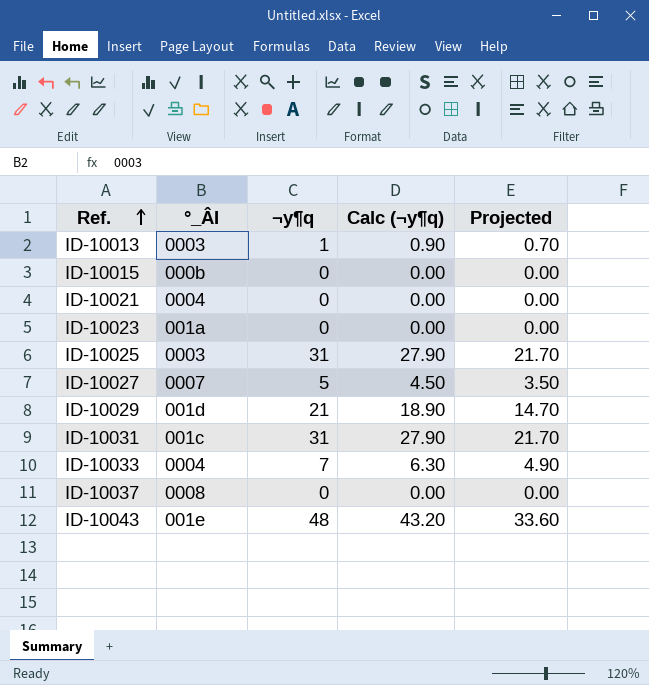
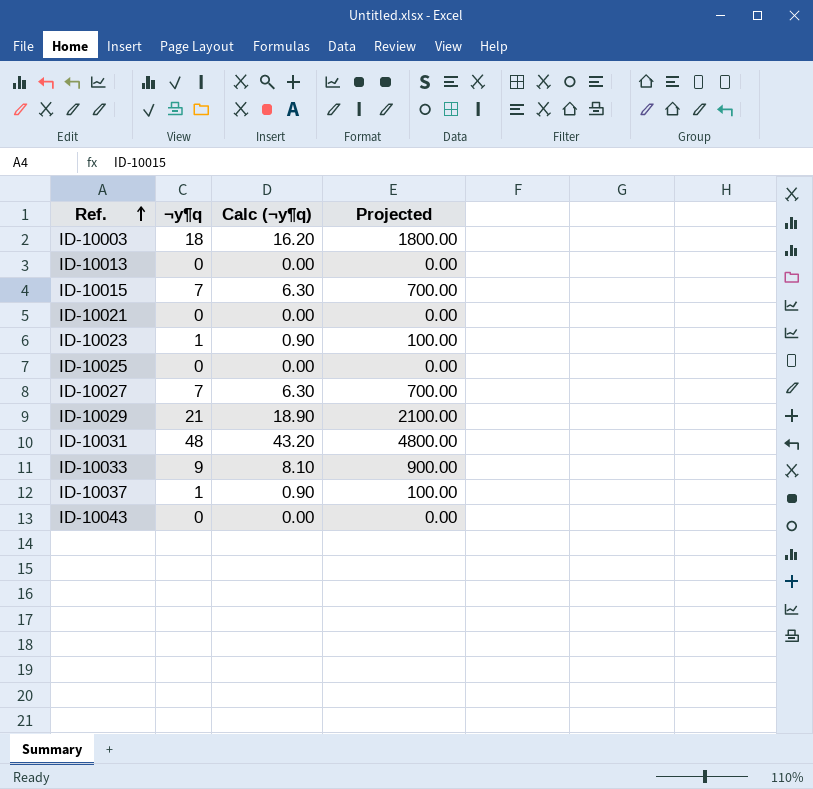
column °_ÂI | position: 2 -> none
column Projected | formula: [¬y¶q] * 0.7 -> [¬y¶q] * 100
row ID-10003: none -> 18 | 16.20 | 1800.00
ID-10013 | ¬y¶q: 1 -> 0
ID-10013 | Calc (¬y¶q): 0.90 -> 0.00
ID-10015 | ¬y¶q: 0 -> 7
ID-10015 | Calc (¬y¶q): 0.00 -> 6.30
ID-10023 | ¬y¶q: 0 -> 1
ID-10023 | Calc (¬y¶q): 0.00 -> 0.90
ID-10025 | ¬y¶q: 31 -> 0
ID-10025 | Calc (¬y¶q): 27.90 -> 0.00
ID-10027 | ¬y¶q: 5 -> 7
ID-10027 | Calc (¬y¶q): 4.50 -> 6.30
ID-10031 | ¬y¶q: 31 -> 48
ID-10031 | Calc (¬y¶q): 27.90 -> 43.20
ID-10033 | ¬y¶q: 7 -> 9
ID-10033 | Calc (¬y¶q): 6.30 -> 8.10
ID-10037 | ¬y¶q: 0 -> 1
ID-10037 | Calc (¬y¶q): 0.00 -> 0.90
ID-10043 | ¬y¶q: 48 -> 0
ID-10043 | Calc (¬y¶q): 43.20 -> 0.00

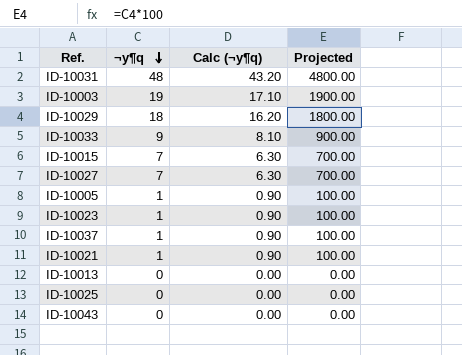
row order: Ref. ascending -> ¬y¶q descending
ID-10003 | ¬y¶q: 18 -> 19
ID-10003 | Calc (¬y¶q): 16.20 -> 17.10
ID-10003 | Projected: 1800.00 -> 1900.00
ID-10029 | ¬y¶q: 21 -> 18
ID-10029 | Calc (¬y¶q): 18.90 -> 16.20
ID-10029 | Projected: 2100.00 -> 1800.00
row ID-10005: none -> 1 | 0.90 | 100.00
ID-10021 | ¬y¶q: 0 -> 1
ID-10021 | Calc (¬y¶q): 0.00 -> 0.90
ID-10021 | Projected: 0.00 -> 100.00

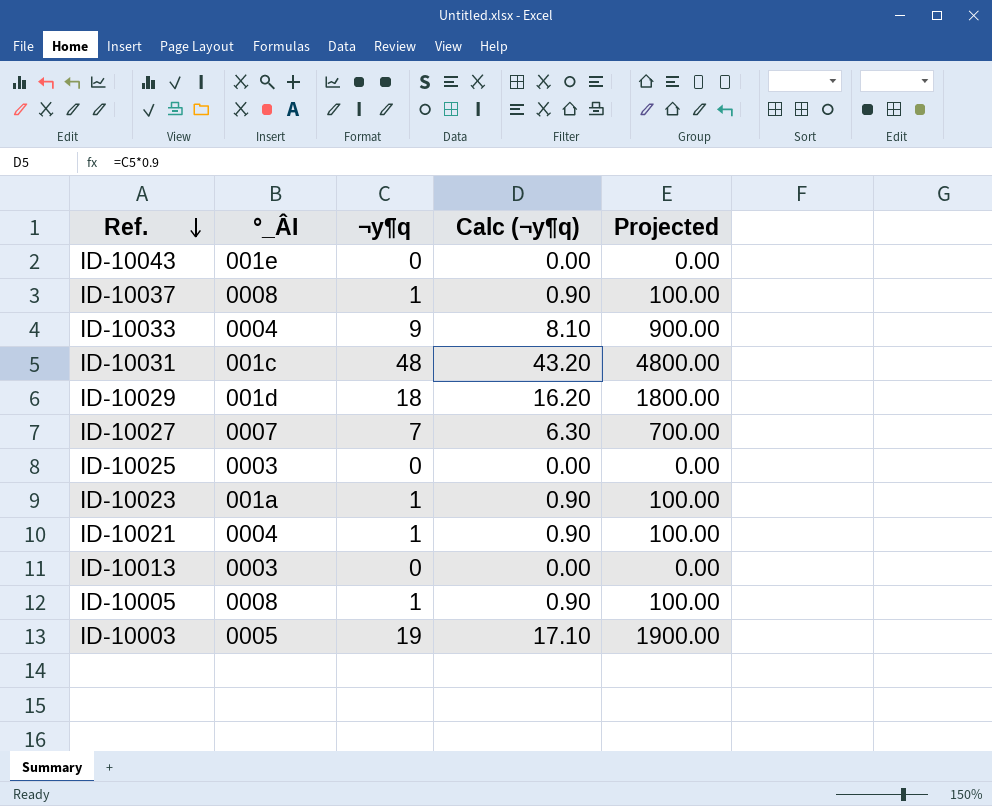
row order: ¬y¶q descending -> Ref. descending
column °_ÂI | position: none -> 2
row ID-10015: 7 | 6.30 | 700.00 -> none

